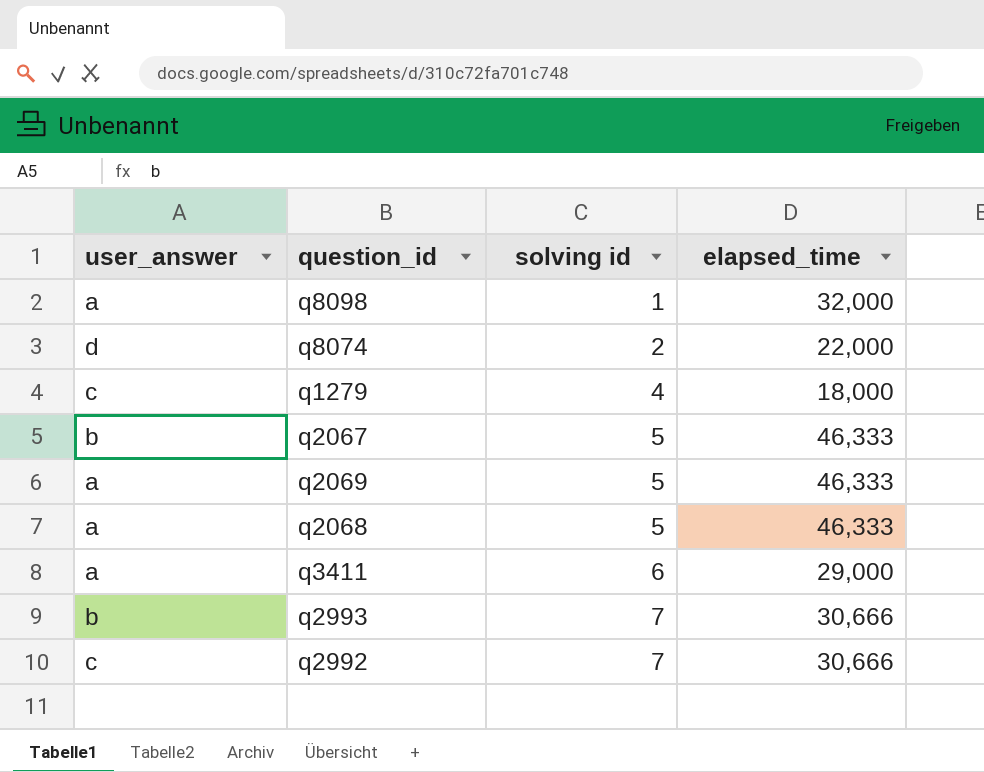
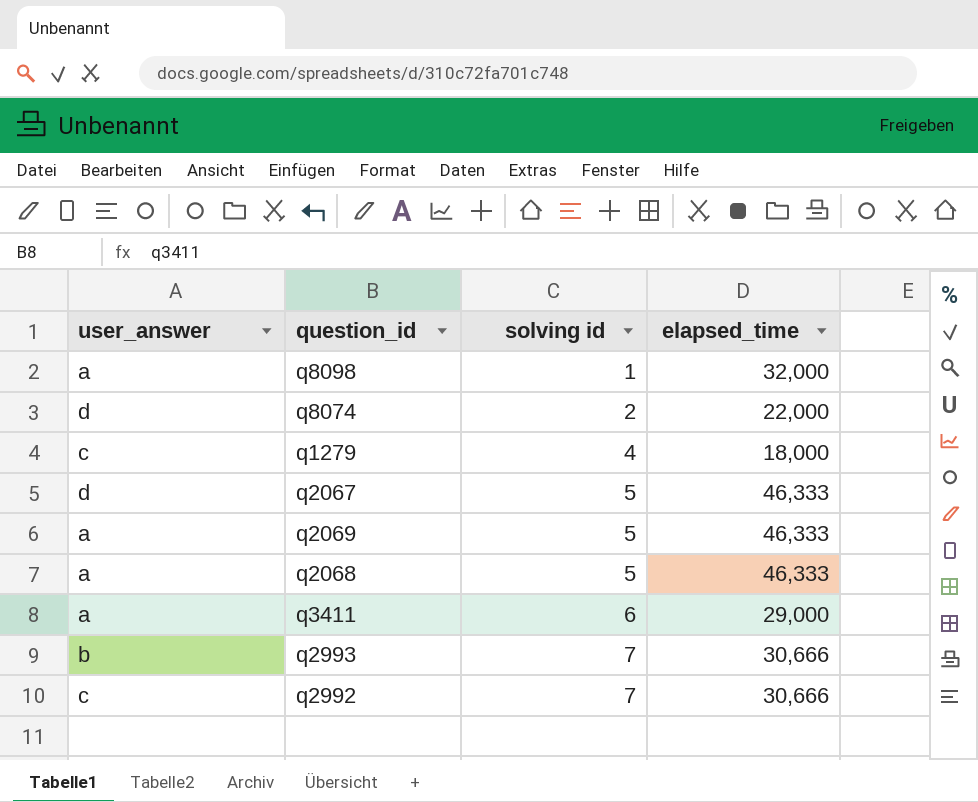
q2067 | user_answer: b -> d

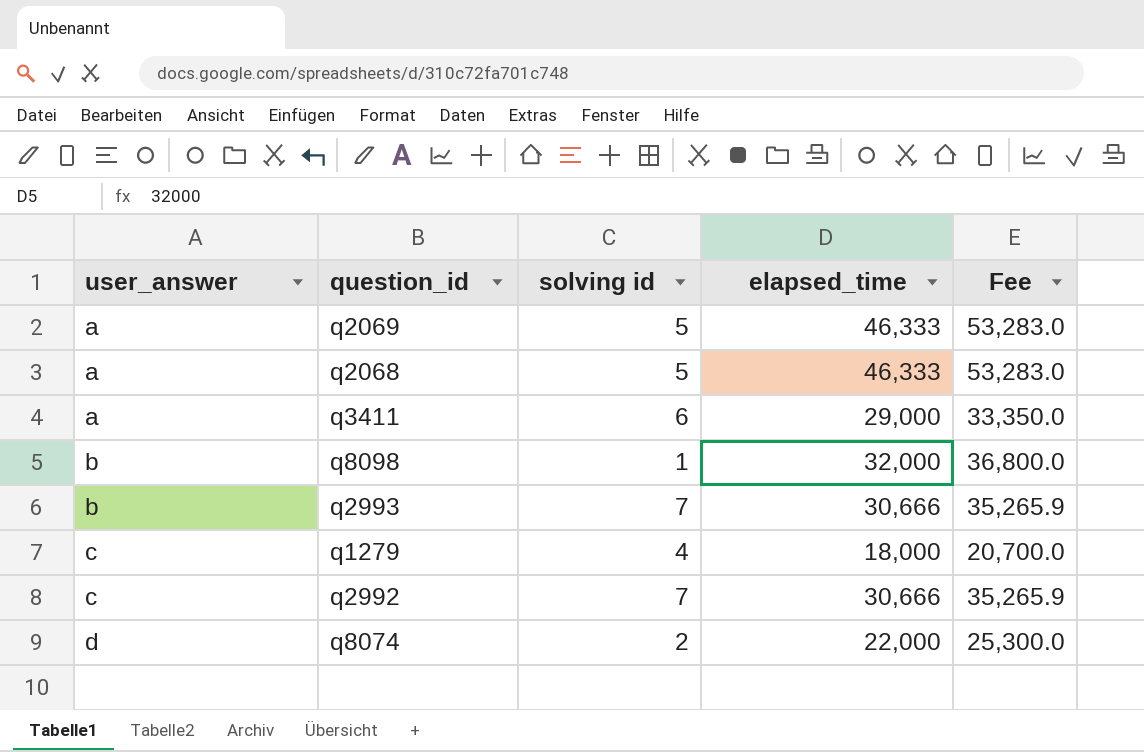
row order: solving id ascending -> user_answer ascending
column Fee | formula: none -> [elapsed_time] * 1.15
row q2067: d | 5 | 46,333 -> none
q8098 | user_answer: a -> b

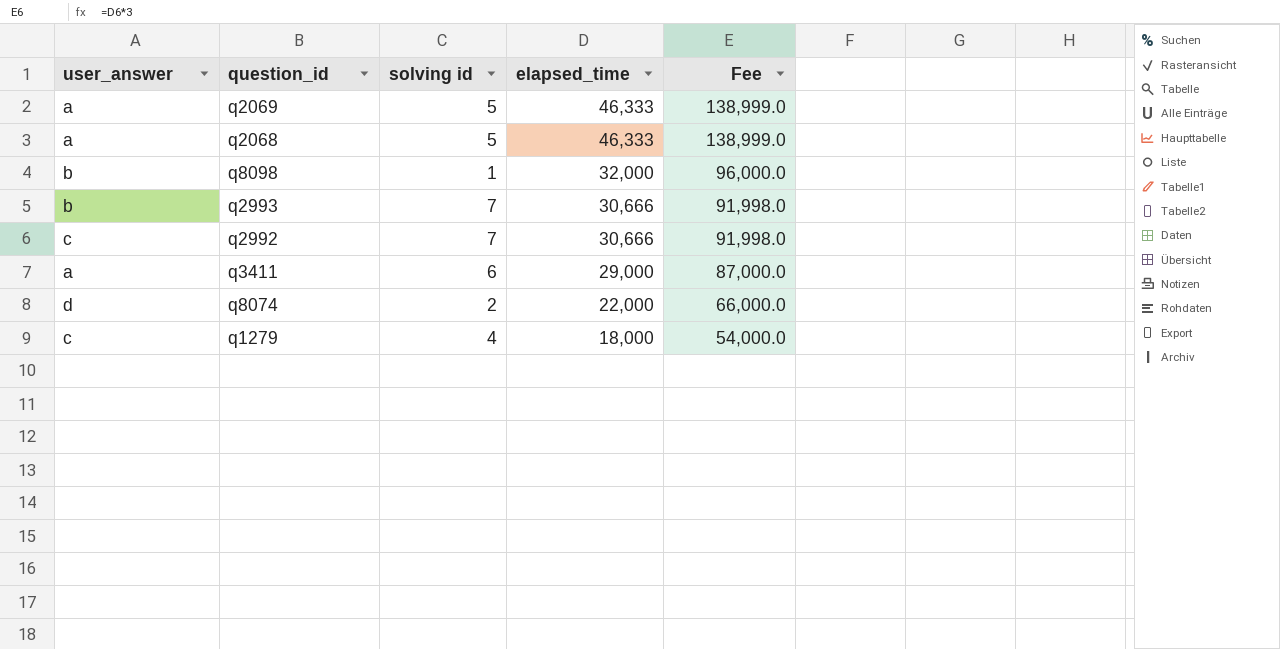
row order: user_answer ascending -> elapsed_time descending
column Fee | formula: [elapsed_time] * 1.15 -> [elapsed_time] * 3

